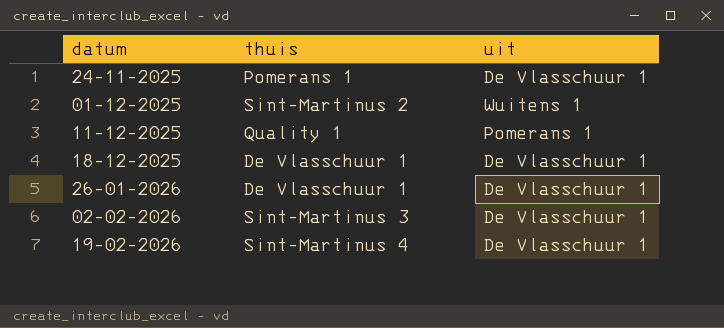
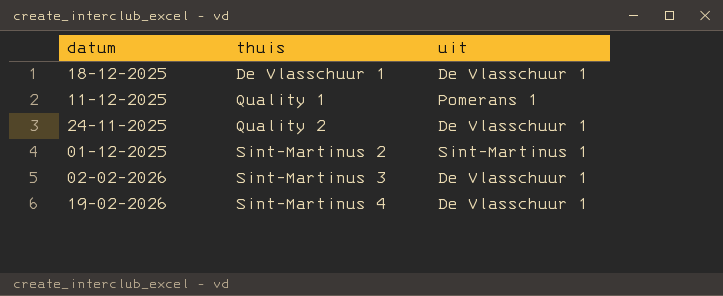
row order: datum ascending -> thuis ascending
row 26-01-2026: De Vlasschuur 1 | De Vlasschuur 1 -> none
24-11-2025 | thuis: Pomerans 1 -> Quality 2
01-12-2025 | uit: Wuitens 1 -> Sint-Martinus 1

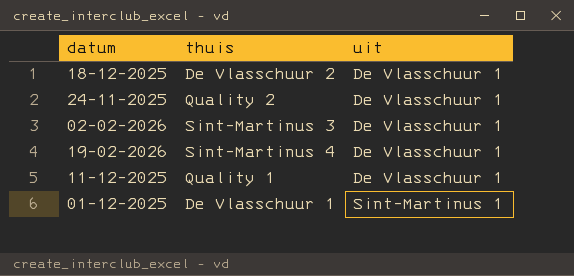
row order: thuis ascending -> uit ascending
18-12-2025 | thuis: De Vlasschuur 1 -> De Vlasschuur 2
11-12-2025 | uit: Pomerans 1 -> De Vlasschuur 1
01-12-2025 | thuis: Sint-Martinus 2 -> De Vlasschuur 1

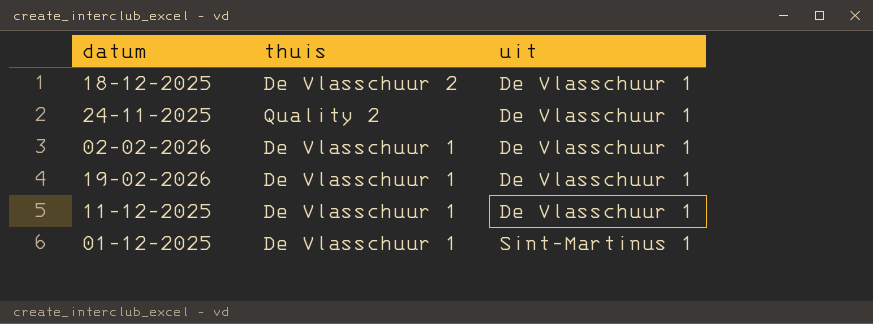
02-02-2026 | thuis: Sint-Martinus 3 -> De Vlasschuur 1
19-02-2026 | thuis: Sint-Martinus 4 -> De Vlasschuur 1
11-12-2025 | thuis: Quality 1 -> De Vlasschuur 1

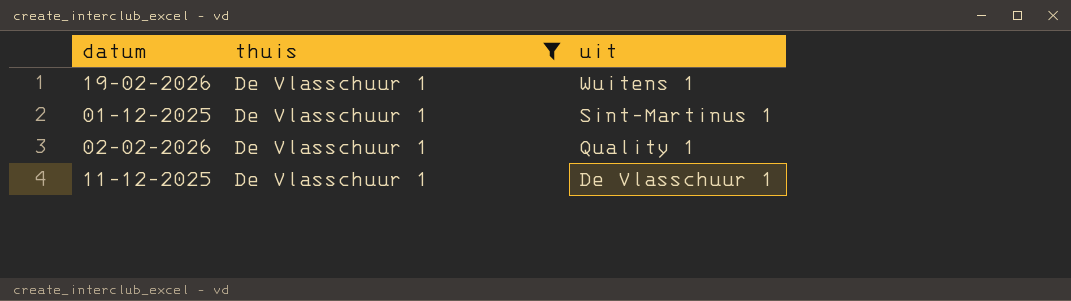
filter: none -> thuis = De Vlasschuur 1
row order: uit ascending -> uit descending
19-02-2026 | uit: De Vlasschuur 1 -> Wuitens 1
02-02-2026 | uit: De Vlasschuur 1 -> Quality 1

